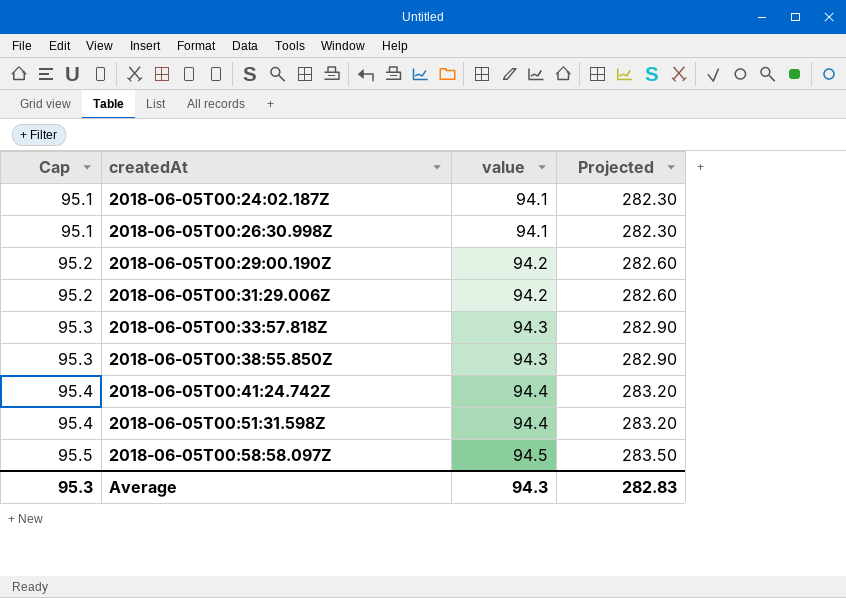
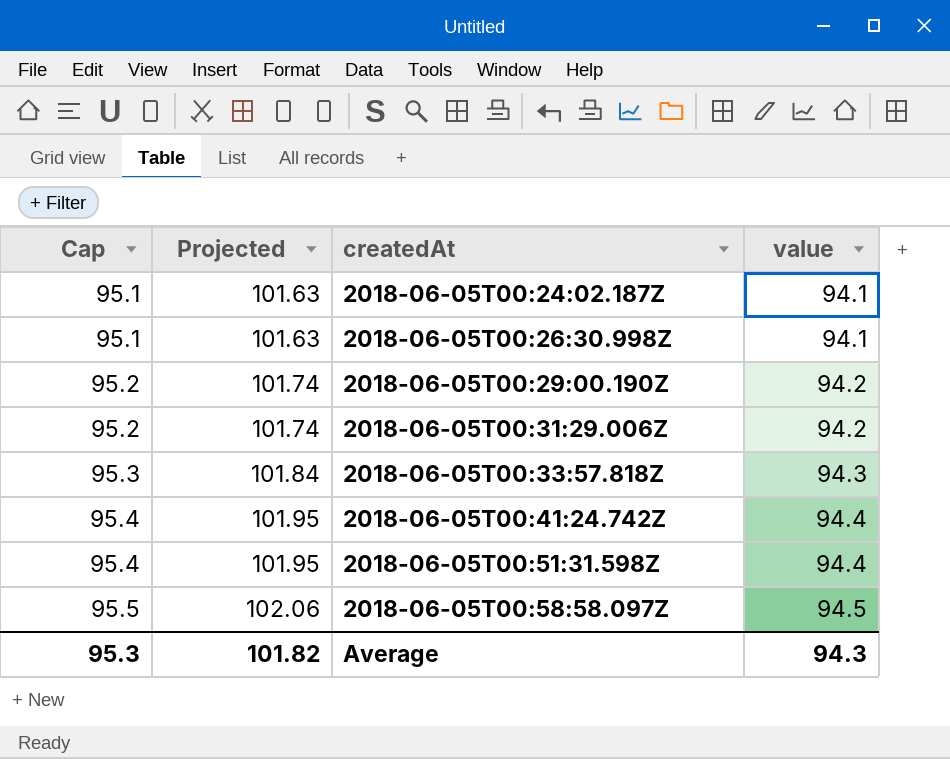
column Projected | formula: [value] * 3 -> [value] * 1.08
column Projected | position: 4 -> 2
row 2018-06-05T00:38:55.850Z: 95.3 | 94.3 | 282.90 -> none
Average | Projected: 282.83 -> 101.82

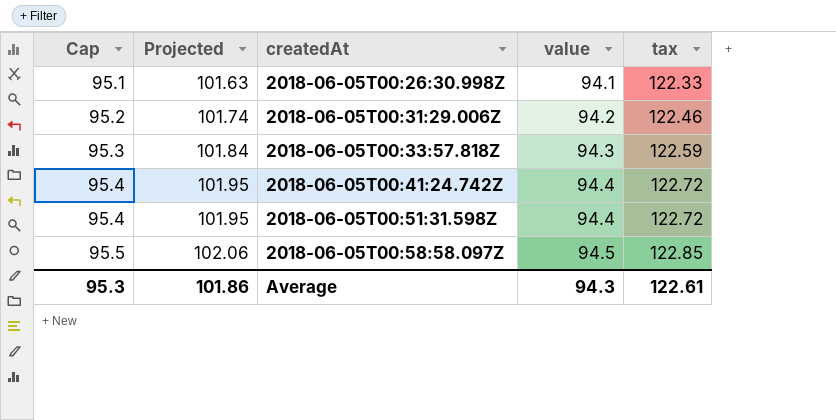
column tax | formula: none -> [value] * 1.3
row 2018-06-05T00:24:02.187Z: 95.1 | 101.63 | 94.1 -> none
row 2018-06-05T00:29:00.190Z: 95.2 | 101.74 | 94.2 -> none
Average | Projected: 101.82 -> 101.86

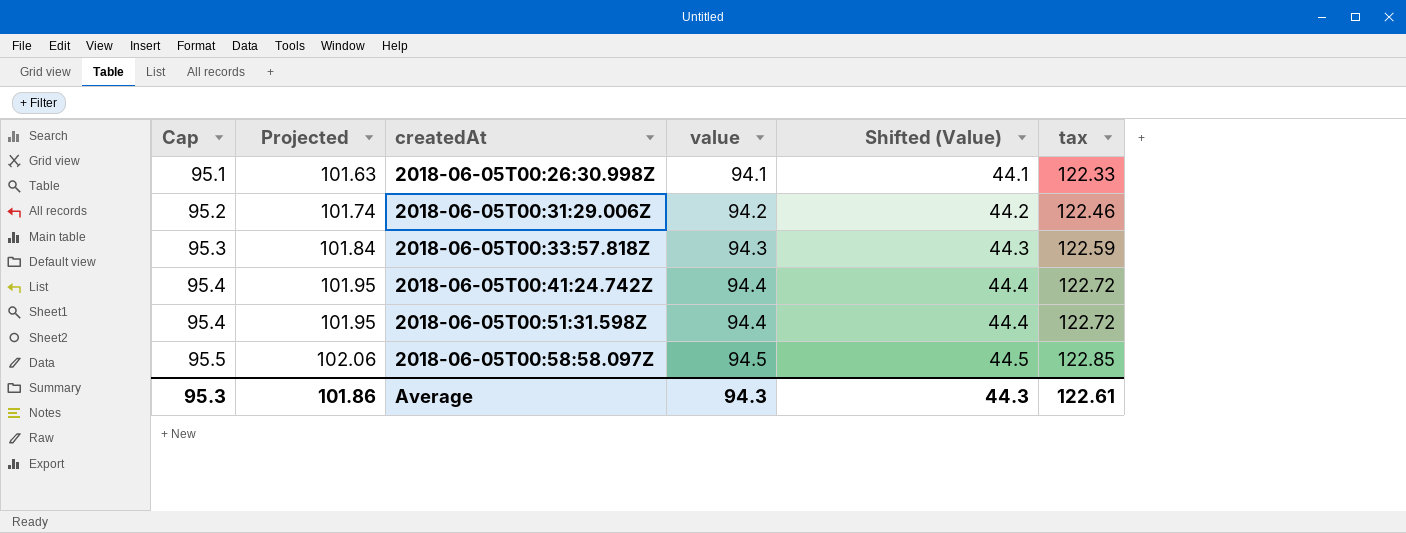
column Shifted (Value) | formula: none -> [value] - 50

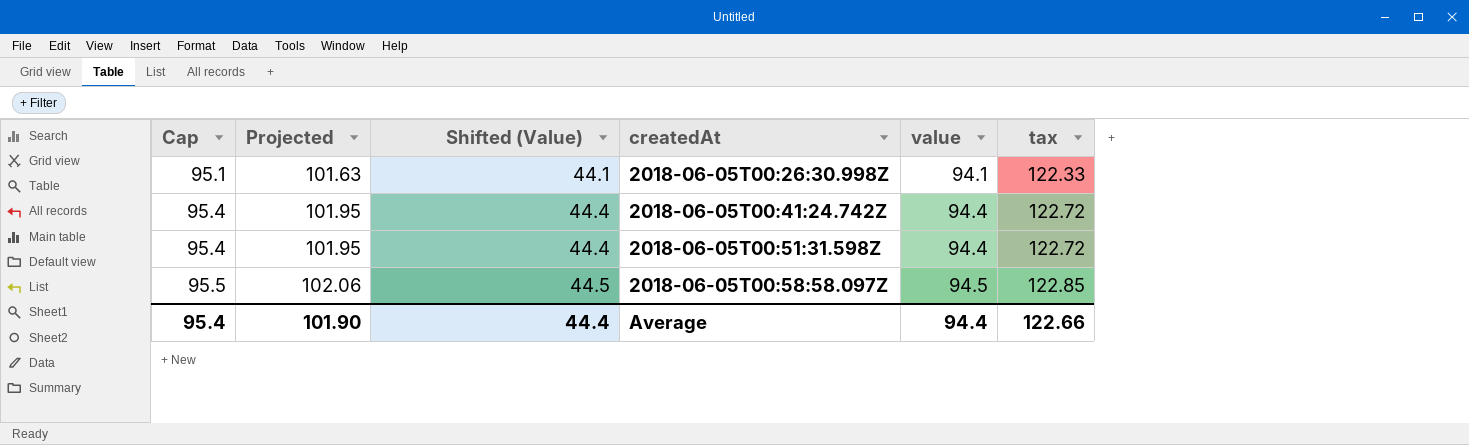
column Shifted (Value) | position: 5 -> 3
row 2018-06-05T00:31:29.006Z: 95.2 | 101.74 | 94.2 | 44.2 | 122.46 -> none
row 2018-06-05T00:33:57.818Z: 95.3 | 101.84 | 94.3 | 44.3 | 122.59 -> none
Average | Cap: 95.3 -> 95.4
Average | Projected: 101.86 -> 101.90
Average | Shifted (Value): 44.3 -> 44.4
Average | value: 94.3 -> 94.4
Average | tax: 122.61 -> 122.66

